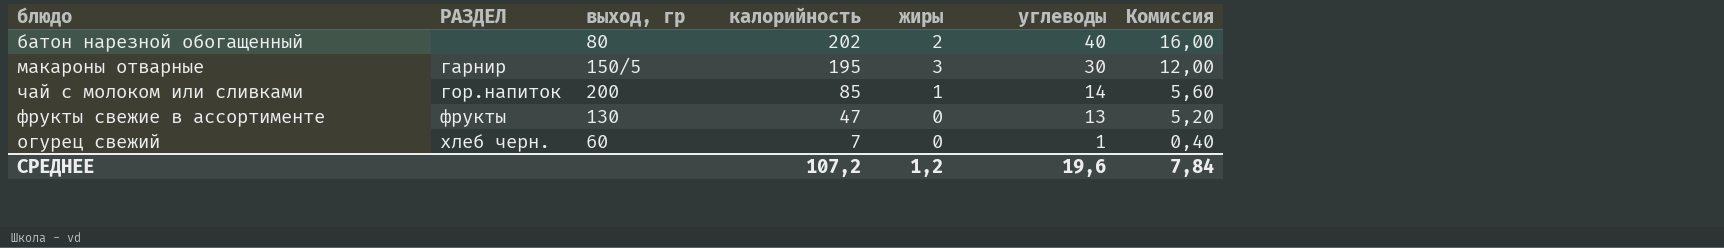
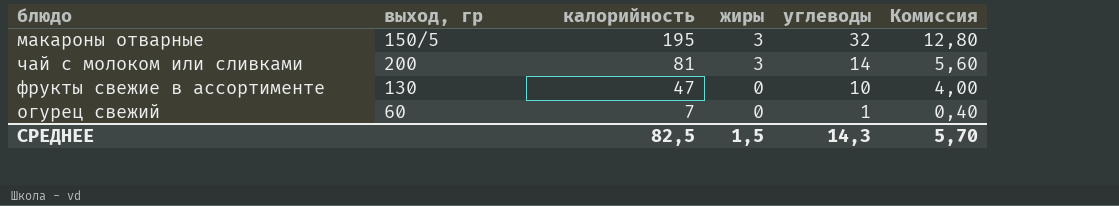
column РАЗДЕЛ | position: 2 -> none
row батон нарезной обогащенный: none | 80 | 202 | 2 | 40 | 16,00 -> none
макароны отварные | углеводы: 30 -> 32
макароны отварные | Комиссия: 12,00 -> 12,80
чай с молоком или сливками | калорийность: 85 -> 81
чай с молоком или сливками | жиры: 1 -> 3
фрукты свежие в ассортименте | углеводы: 13 -> 10
фрукты свежие в ассортименте | Комиссия: 5,20 -> 4,00
СРЕДНЕЕ | калорийность: 107,2 -> 82,5
СРЕДНЕЕ | жиры: 1,2 -> 1,5
СРЕДНЕЕ | углеводы: 19,6 -> 14,3
СРЕДНЕЕ | Комиссия: 7,84 -> 5,70

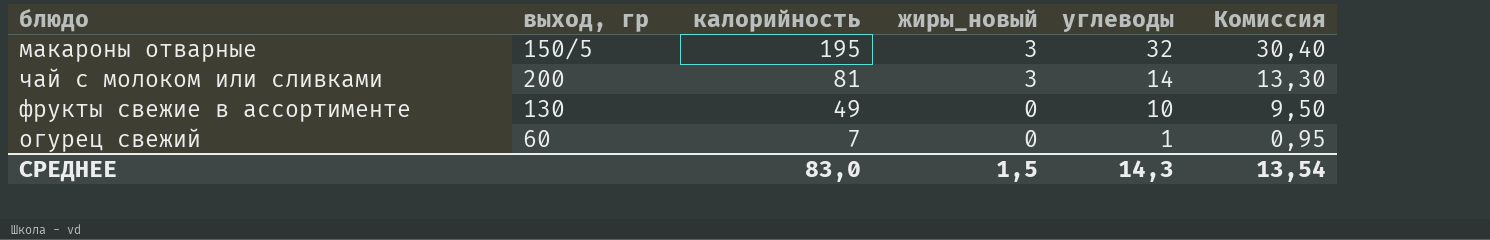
column name: жиры -> жиры_новый
column Комиссия | formula: [углеводы] * 0,4 -> [углеводы] * 0,95
фрукты свежие в ассортименте | калорийность: 47 -> 49
СРЕДНЕЕ | калорийность: 82,5 -> 83,0
СРЕДНЕЕ | Комиссия: 5,70 -> 13,54

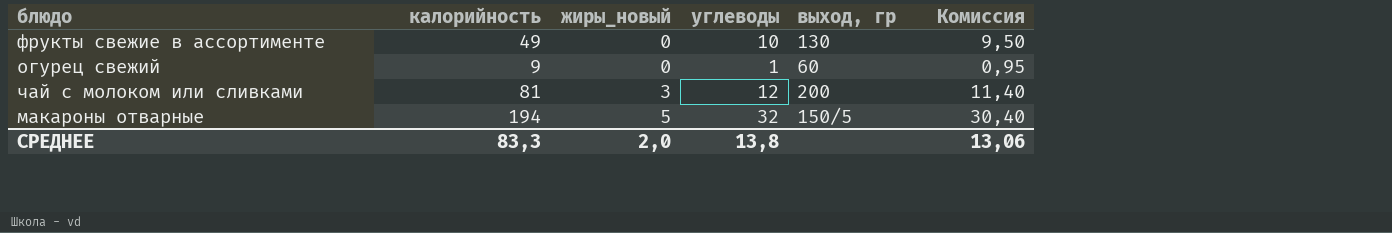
row order: калорийность descending -> жиры_новый ascending
column выход, гр | position: 2 -> 5
огурец свежий | калорийность: 7 -> 9
чай с молоком или сливками | углеводы: 14 -> 12
чай с молоком или сливками | Комиссия: 13,30 -> 11,40
макароны отварные | калорийность: 195 -> 194
макароны отварные | жиры_новый: 3 -> 5
СРЕДНЕЕ | калорийность: 83,0 -> 83,3
СРЕДНЕЕ | жиры_новый: 1,5 -> 2,0
СРЕДНЕЕ | углеводы: 14,3 -> 13,8
СРЕДНЕЕ | Комиссия: 13,54 -> 13,06

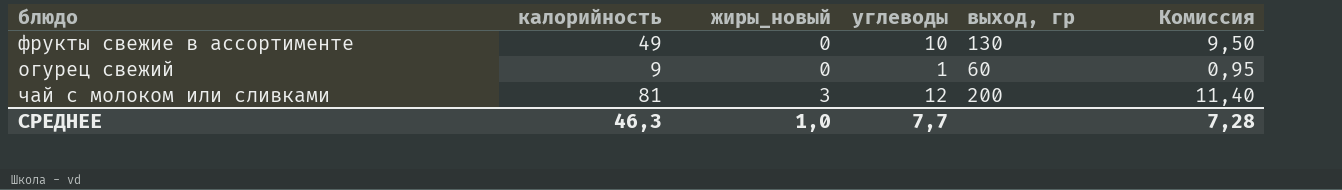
row макароны отварные: 194 | 5 | 32 | 150/5 | 30,40 -> none
СРЕДНЕЕ | калорийность: 83,3 -> 46,3
СРЕДНЕЕ | жиры_новый: 2,0 -> 1,0
СРЕДНЕЕ | углеводы: 13,8 -> 7,7
СРЕДНЕЕ | Комиссия: 13,06 -> 7,28

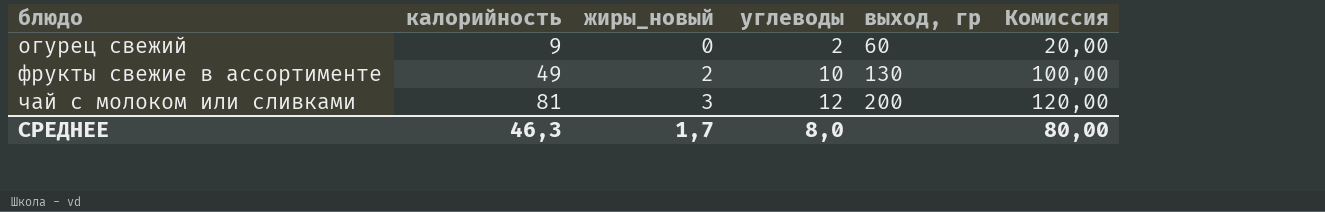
row order: жиры_новый ascending -> блюдо ascending
column Комиссия | formula: [углеводы] * 0,95 -> [углеводы] * 10
огурец свежий | углеводы: 1 -> 2
фрукты свежие в ассортименте | жиры_новый: 0 -> 2
СРЕДНЕЕ | жиры_новый: 1,0 -> 1,7
СРЕДНЕЕ | углеводы: 7,7 -> 8,0
СРЕДНЕЕ | Комиссия: 7,28 -> 80,00

